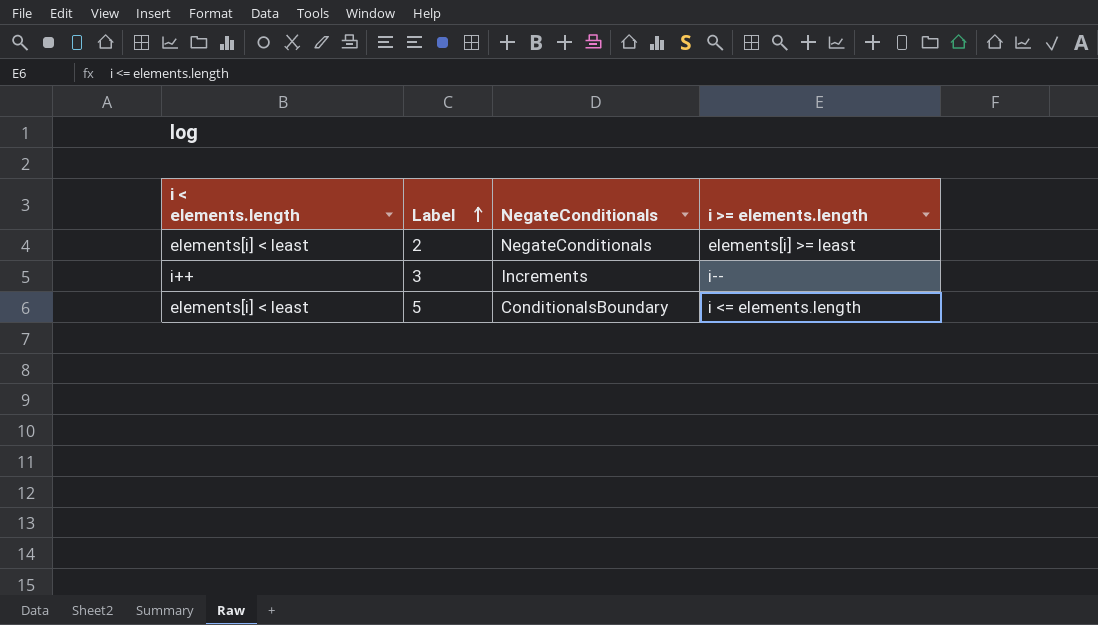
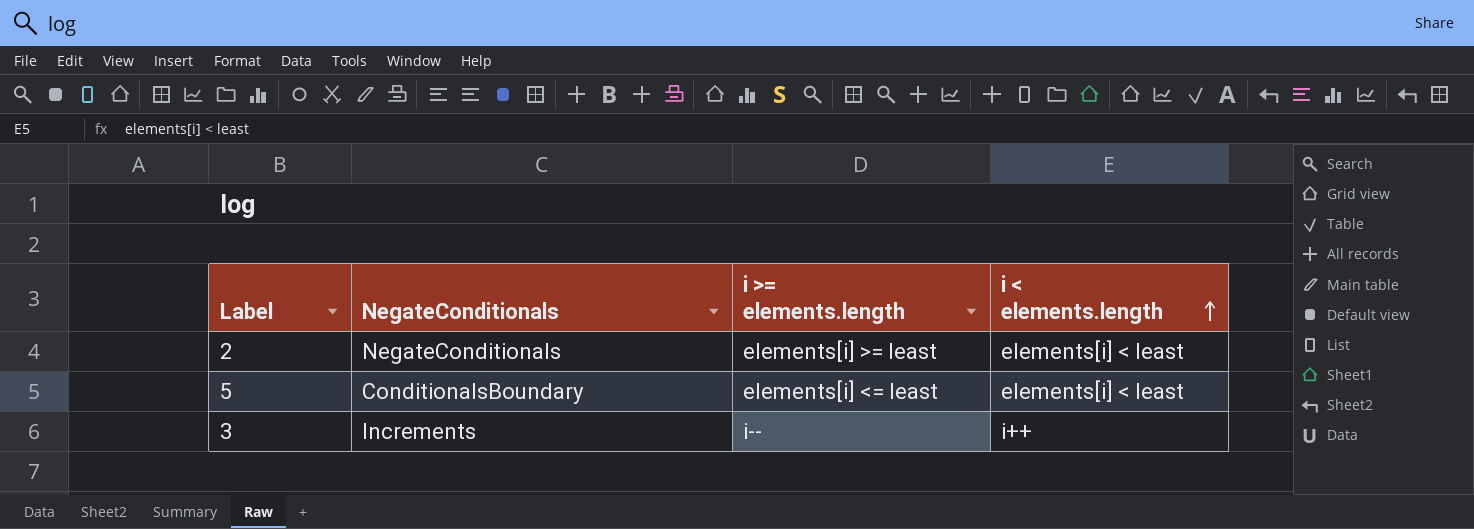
row order: Label ascending -> i < elements.length ascending
column i < elements.length | position: 1 -> 4
5 | i >= elements.length: i <= elements.length -> elements[i] <= least

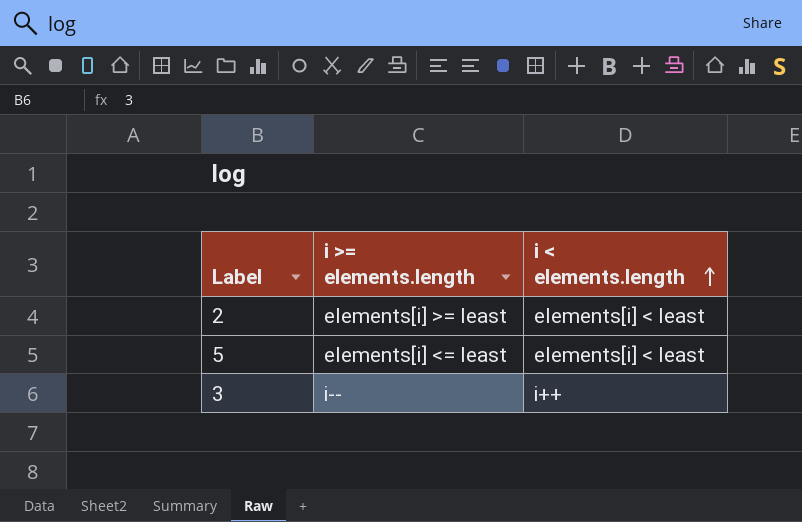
column NegateConditionals | position: 2 -> none

